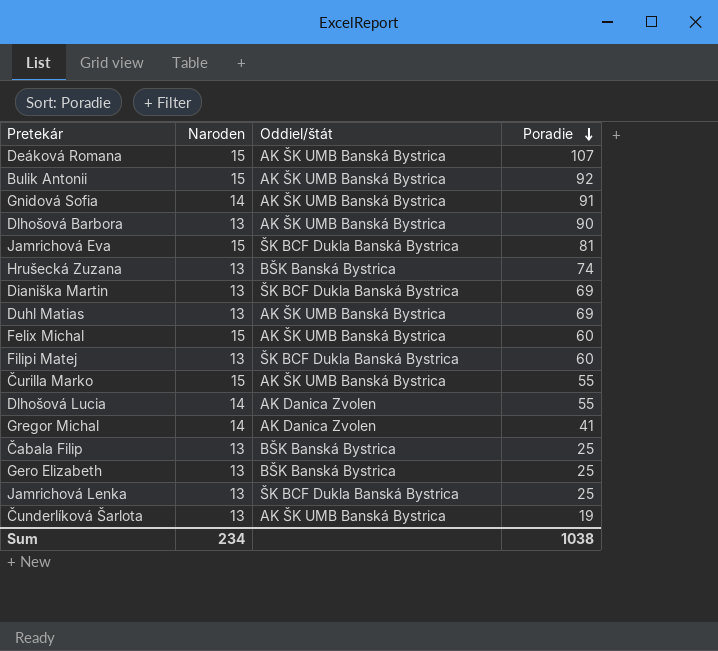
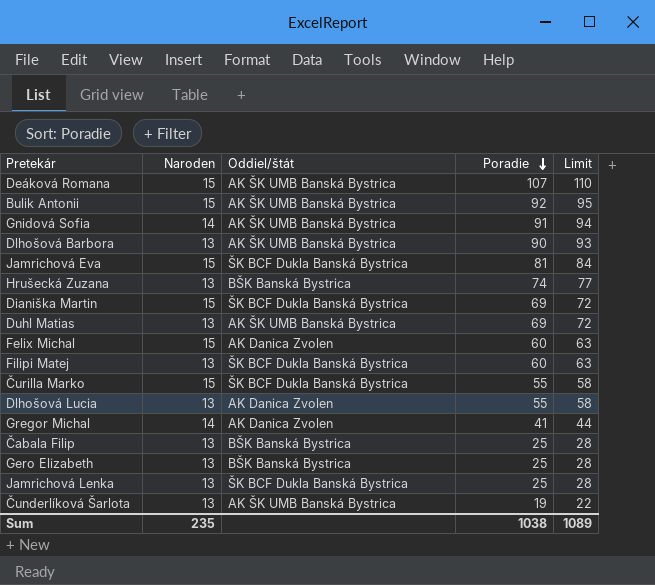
column Limit | formula: none -> [Poradie] + 3
Dianiška Martin | Naroden: 13 -> 15
Felix Michal | Oddiel/štát: AK ŠK UMB Banská Bystrica -> AK Danica Zvolen
Čurilla Marko | Oddiel/štát: AK ŠK UMB Banská Bystrica -> ŠK BCF Dukla Banská Bystrica
Dlhošová Lucia | Naroden: 14 -> 13
Sum | Naroden: 234 -> 235

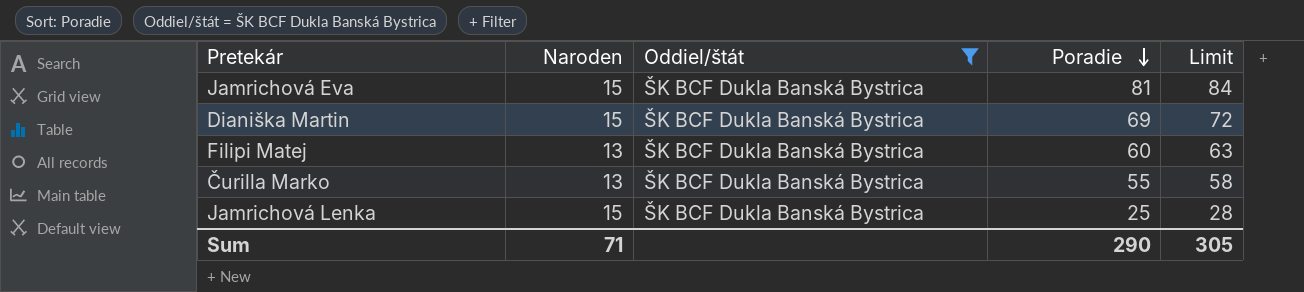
filter: none -> Oddiel/štát = ŠK BCF Dukla Banská Bystrica
Čurilla Marko | Naroden: 15 -> 13
Jamrichová Lenka | Naroden: 13 -> 15
Sum | Naroden: 235 -> 71
Sum | Poradie: 1038 -> 290
Sum | Limit: 1089 -> 305

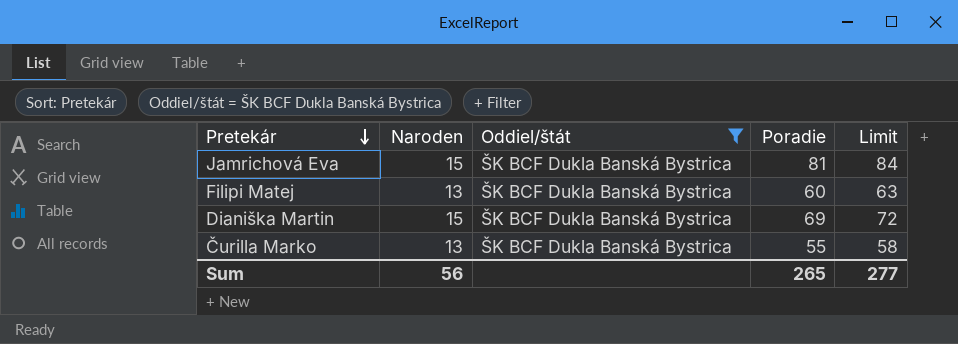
row order: Poradie descending -> Pretekár descending
row Jamrichová Lenka: 15 | ŠK BCF Dukla Banská Bystrica | 25 | 28 -> none
Sum | Naroden: 71 -> 56
Sum | Poradie: 290 -> 265
Sum | Limit: 305 -> 277

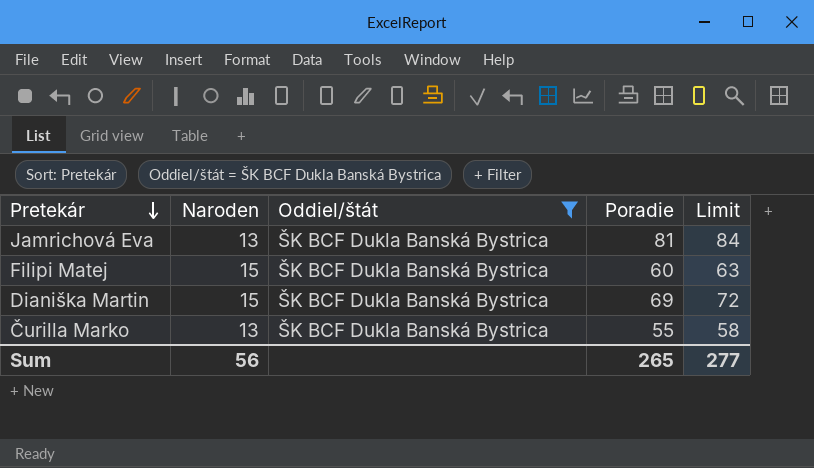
Jamrichová Eva | Naroden: 15 -> 13
Filipi Matej | Naroden: 13 -> 15

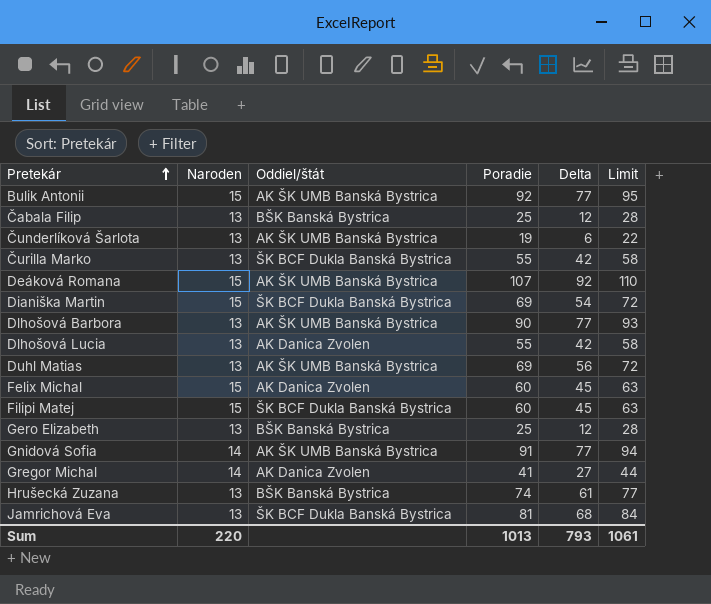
filter: Oddiel/štát = ŠK BCF Dukla Banská Bystrica -> none
row order: Pretekár descending -> Pretekár ascending
column Delta | formula: none -> [Poradie] - [Naroden]
Sum | Naroden: 56 -> 220
Sum | Poradie: 265 -> 1013
Sum | Limit: 277 -> 1061

